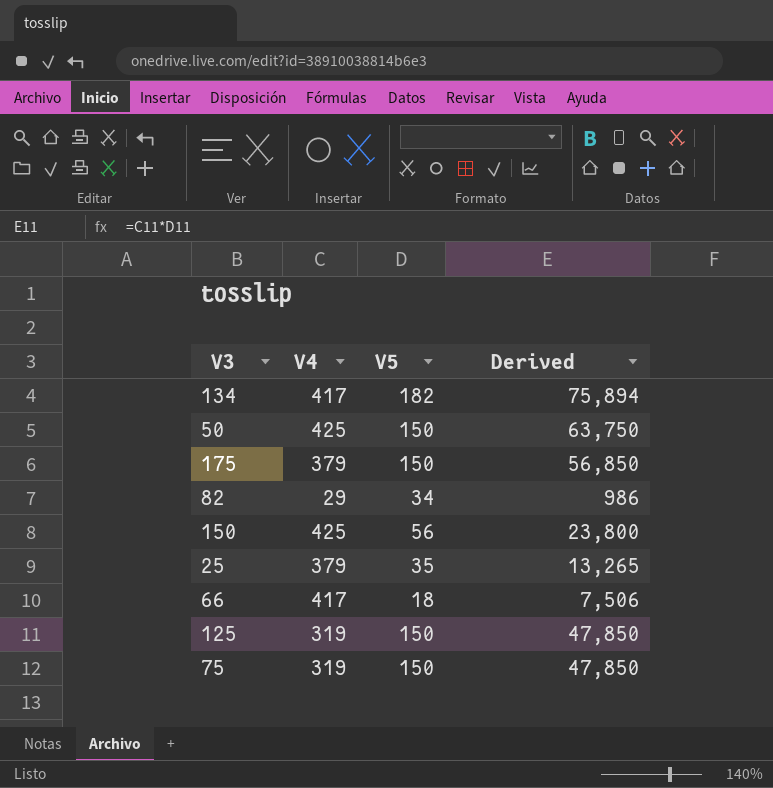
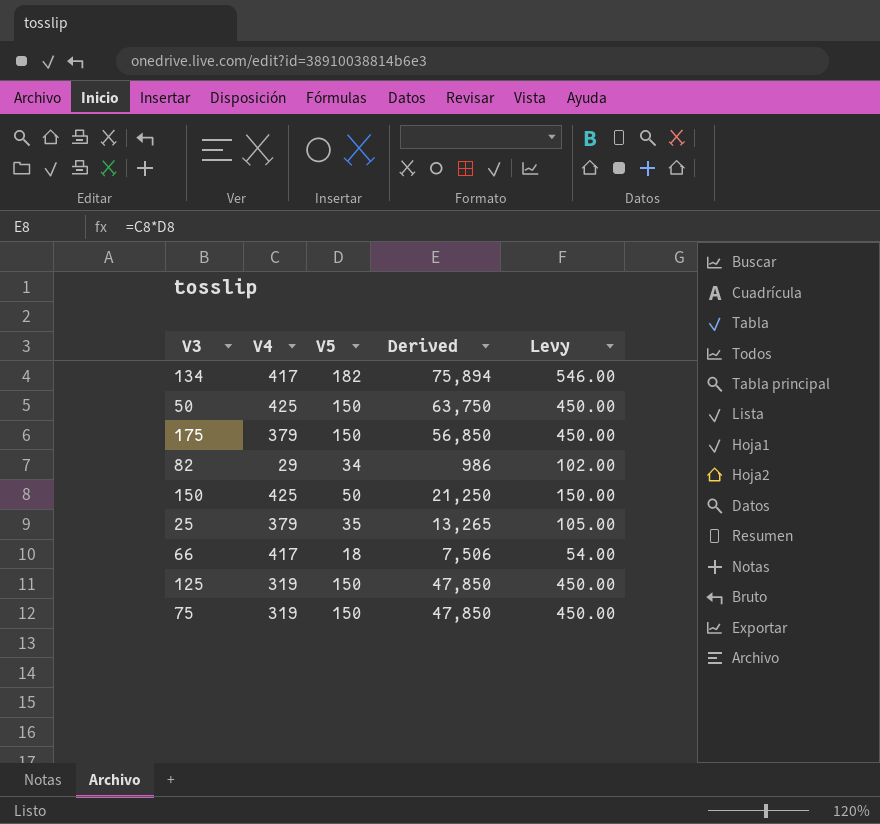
column Levy | formula: none -> [V5] * 3
150 | V5: 56 -> 50
150 | Derived: 23,800 -> 21,250

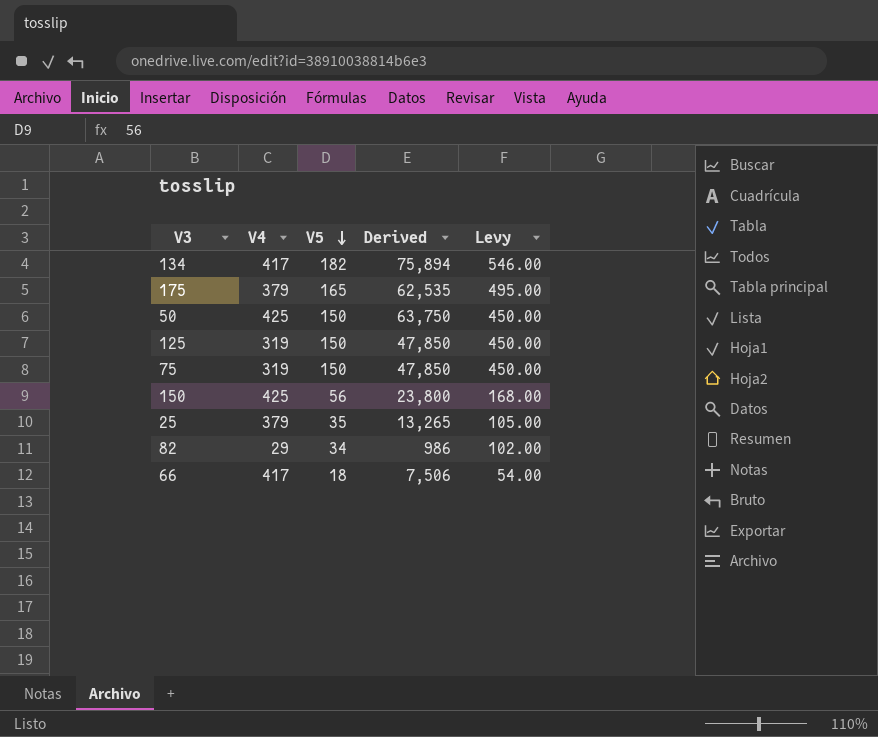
row order: none -> V5 descending
175 | V5: 150 -> 165
175 | Derived: 56,850 -> 62,535
175 | Levy: 450.00 -> 495.00
150 | V5: 50 -> 56
150 | Derived: 21,250 -> 23,800
150 | Levy: 150.00 -> 168.00

